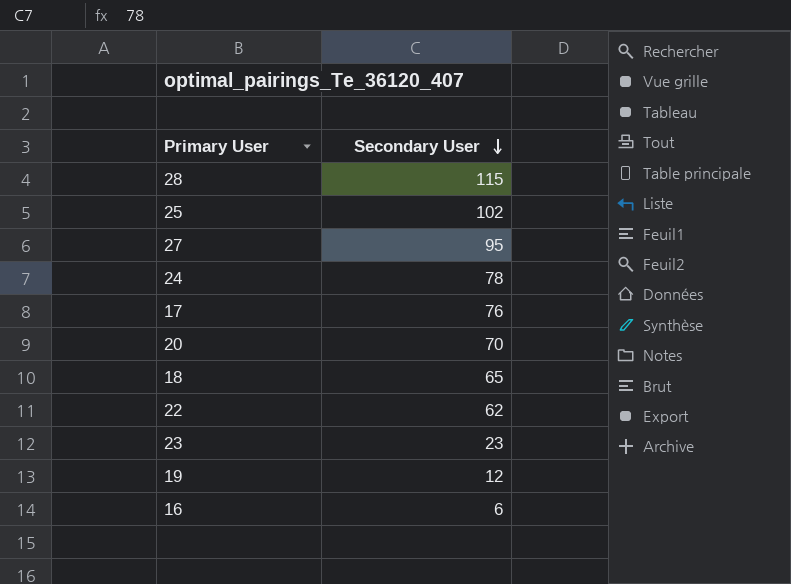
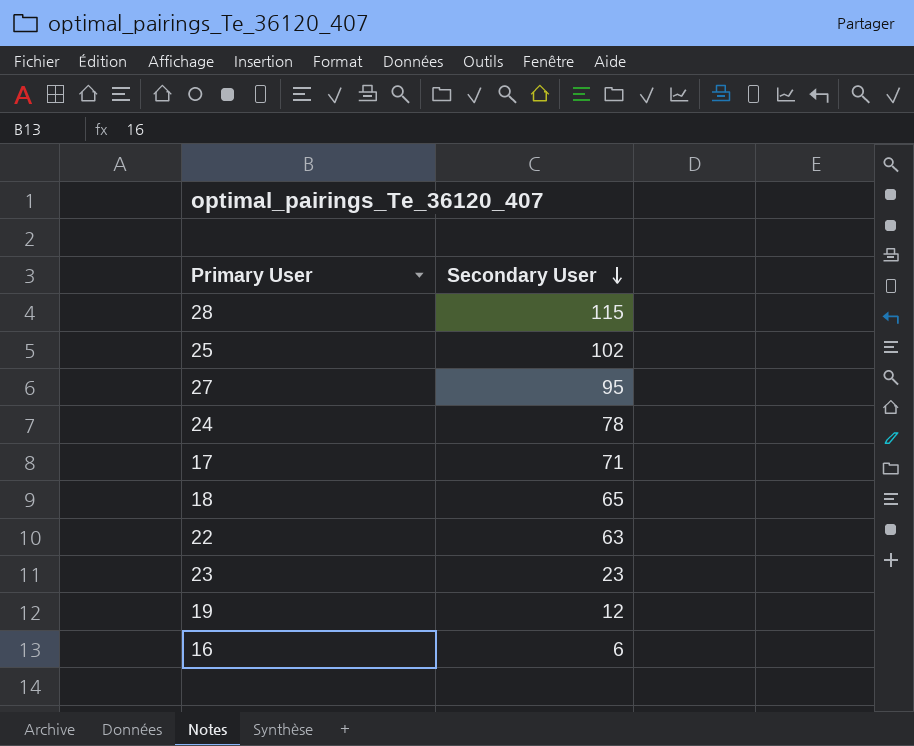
row 20: 70 -> none
17 | Secondary User: 76 -> 71
22 | Secondary User: 62 -> 63

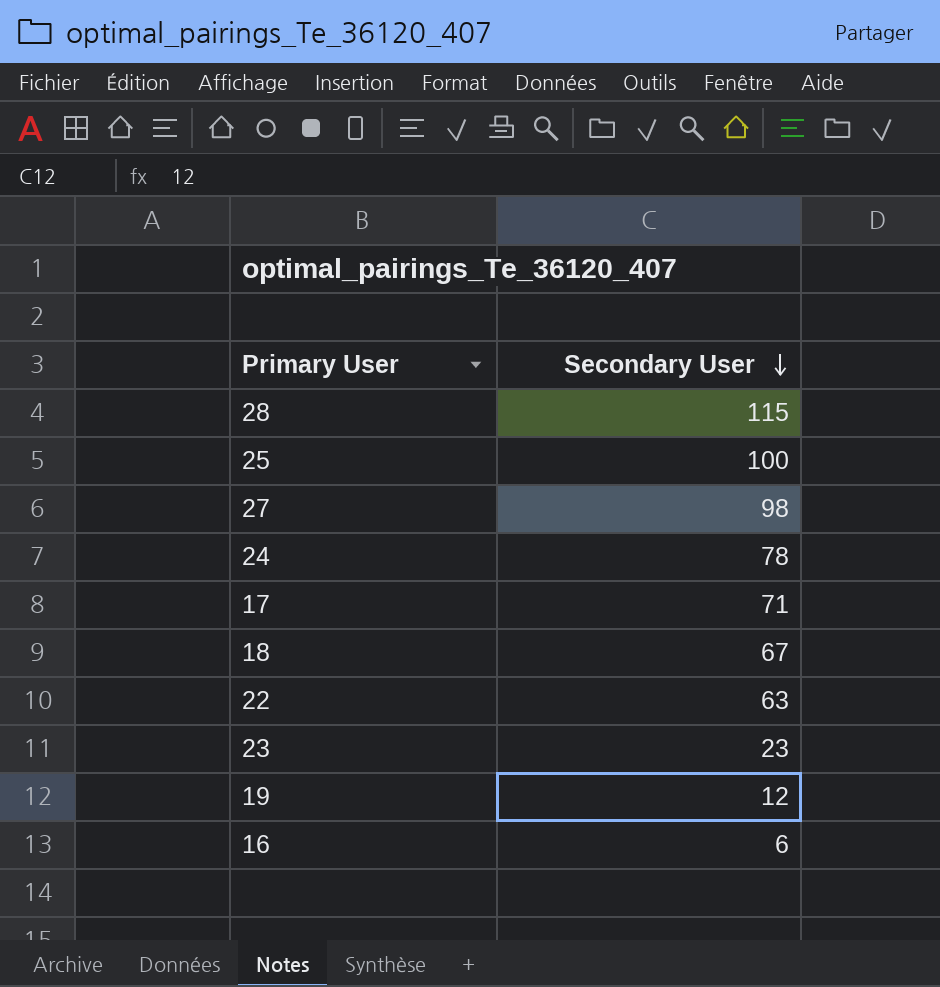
25 | Secondary User: 102 -> 100
27 | Secondary User: 95 -> 98
18 | Secondary User: 65 -> 67

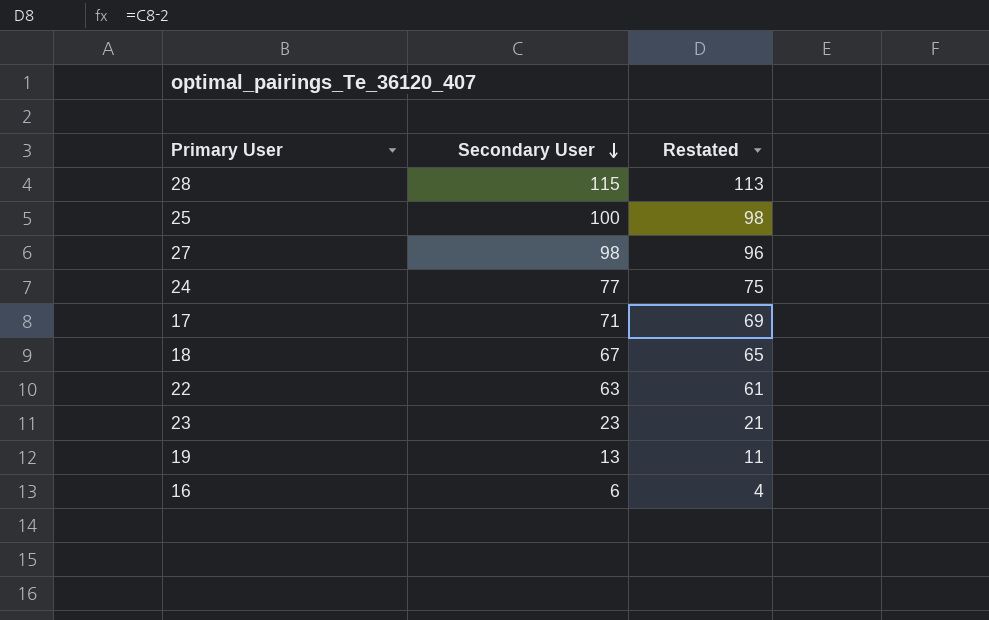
column Restated | formula: none -> [Secondary User] - 2
24 | Secondary User: 78 -> 77
19 | Secondary User: 12 -> 13

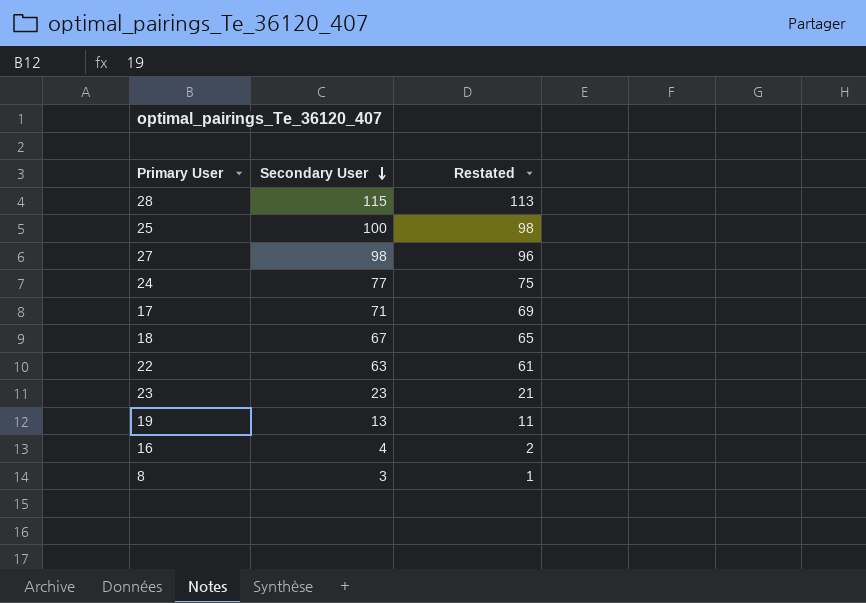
16 | Secondary User: 6 -> 4
16 | Restated: 4 -> 2
row 8: none -> 3 | 1

